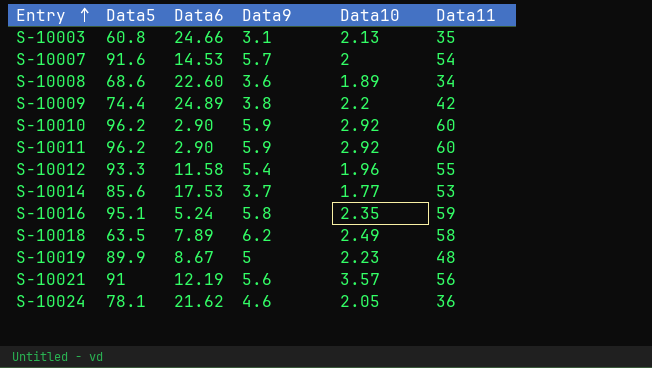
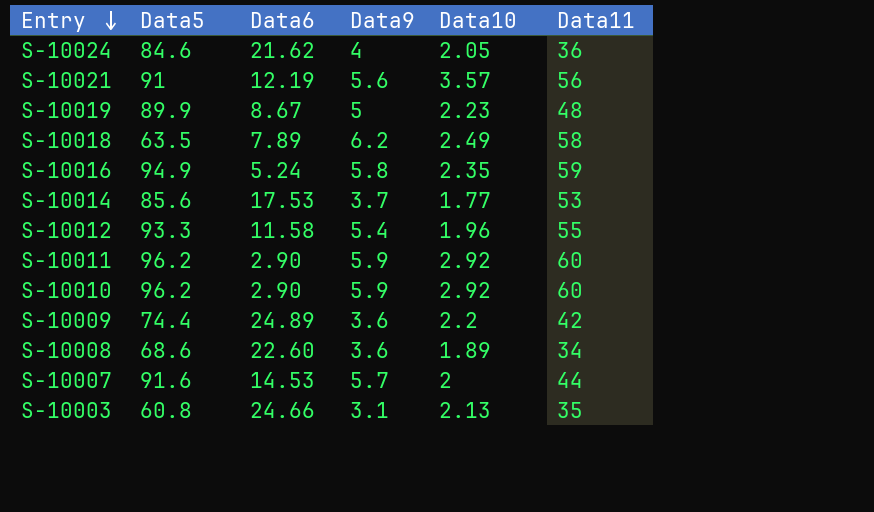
row order: Entry ascending -> Entry descending
S-10024 | Data5: 78.1 -> 84.6
S-10024 | Data9: 4.6 -> 4
S-10016 | Data5: 95.1 -> 94.9
S-10009 | Data9: 3.8 -> 3.6
S-10007 | Data11: 54 -> 44

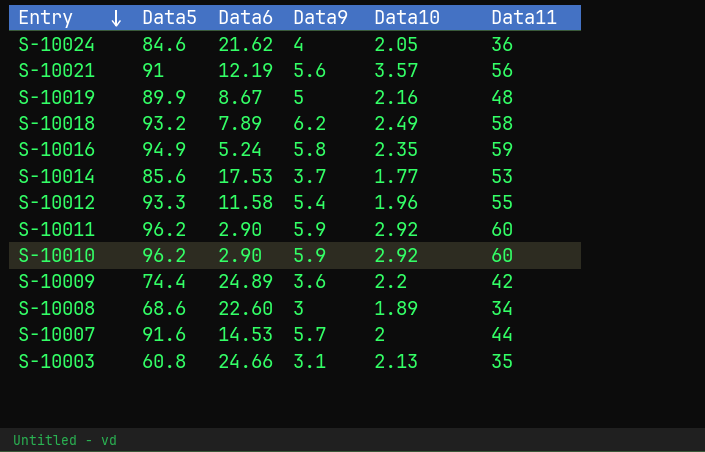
S-10019 | Data10: 2.23 -> 2.16
S-10018 | Data5: 63.5 -> 93.2
S-10008 | Data9: 3.6 -> 3

